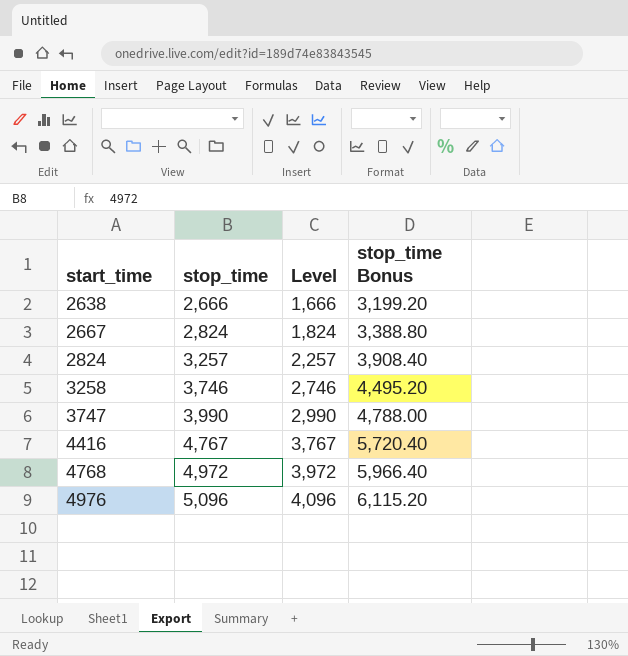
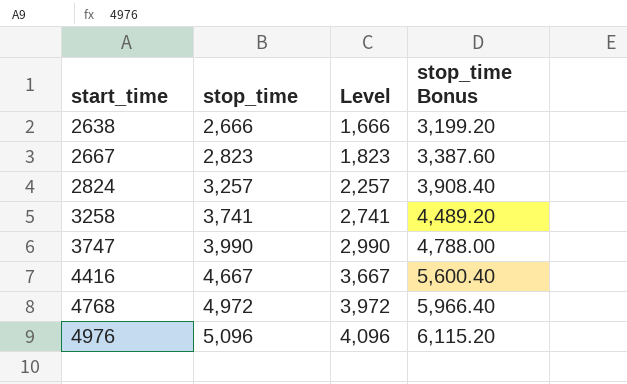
2667 | stop_time: 2,824 -> 2,823
2667 | Level: 1,824 -> 1,823
2667 | stop_time Bonus: 3,388.80 -> 3,387.60
3258 | stop_time: 3,746 -> 3,741
3258 | Level: 2,746 -> 2,741
3258 | stop_time Bonus: 4,495.20 -> 4,489.20
4416 | stop_time: 4,767 -> 4,667
4416 | Level: 3,767 -> 3,667
4416 | stop_time Bonus: 5,720.40 -> 5,600.40

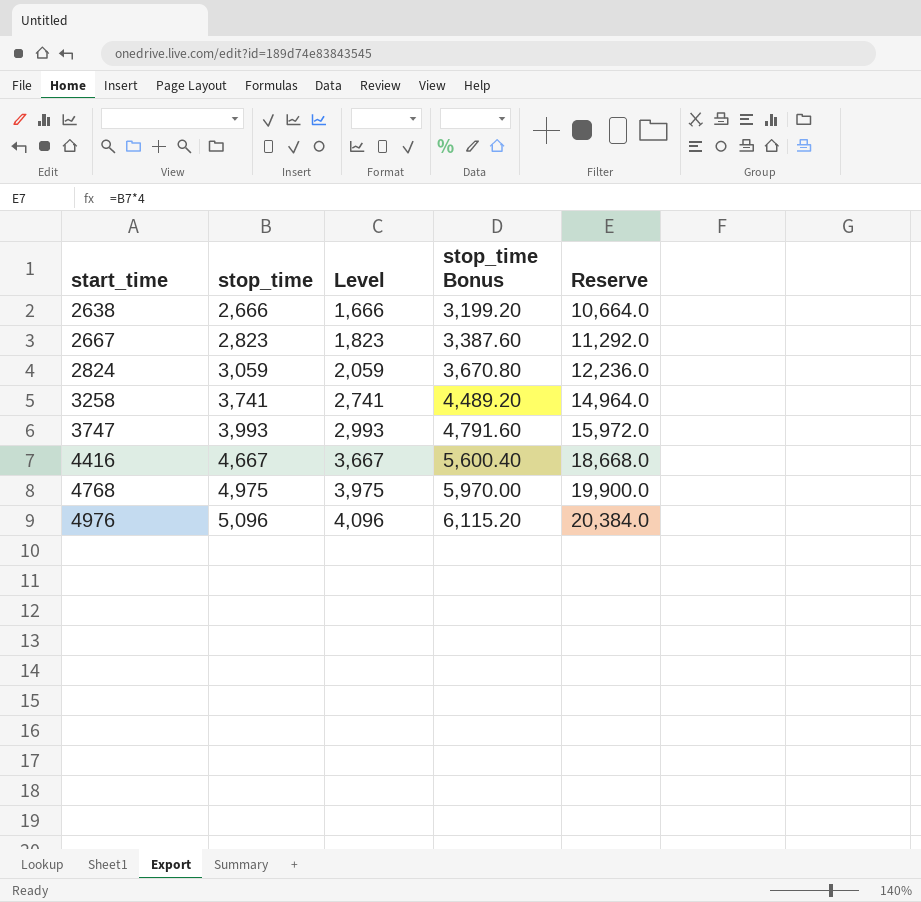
column Reserve | formula: none -> [stop_time] * 4
2824 | stop_time: 3,257 -> 3,059
2824 | Level: 2,257 -> 2,059
2824 | stop_time Bonus: 3,908.40 -> 3,670.80
3747 | stop_time: 3,990 -> 3,993
3747 | Level: 2,990 -> 2,993
3747 | stop_time Bonus: 4,788.00 -> 4,791.60
4768 | stop_time: 4,972 -> 4,975
4768 | Level: 3,972 -> 3,975
4768 | stop_time Bonus: 5,966.40 -> 5,970.00

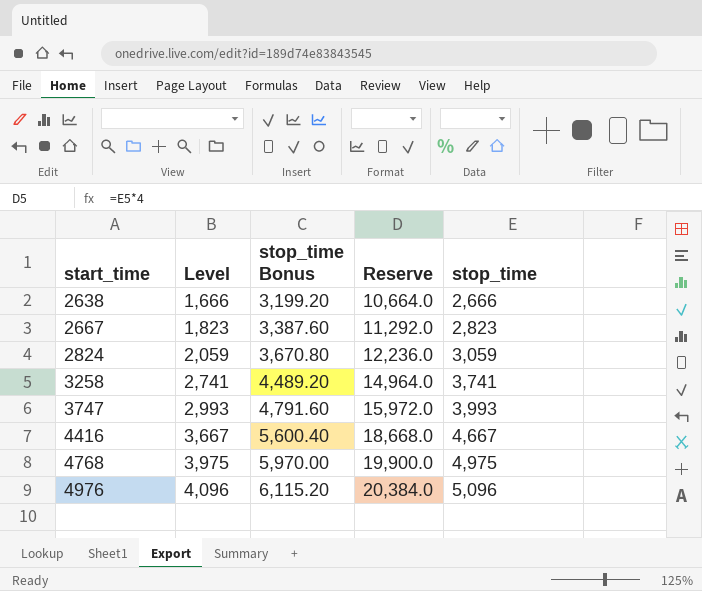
column stop_time | position: 2 -> 5

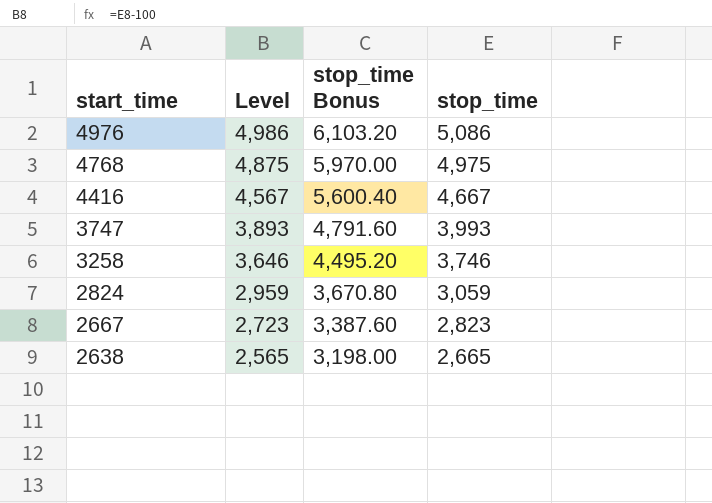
row order: start_time ascending -> start_time descending
column Reserve | formula: [stop_time] * 4 -> none
column Level | formula: [stop_time] - 1000 -> [stop_time] - 100
4976 | stop_time Bonus: 6,115.20 -> 6,103.20
4976 | stop_time: 5,096 -> 5,086
3258 | stop_time Bonus: 4,489.20 -> 4,495.20
3258 | stop_time: 3,741 -> 3,746
2638 | stop_time Bonus: 3,199.20 -> 3,198.00
2638 | stop_time: 2,666 -> 2,665

